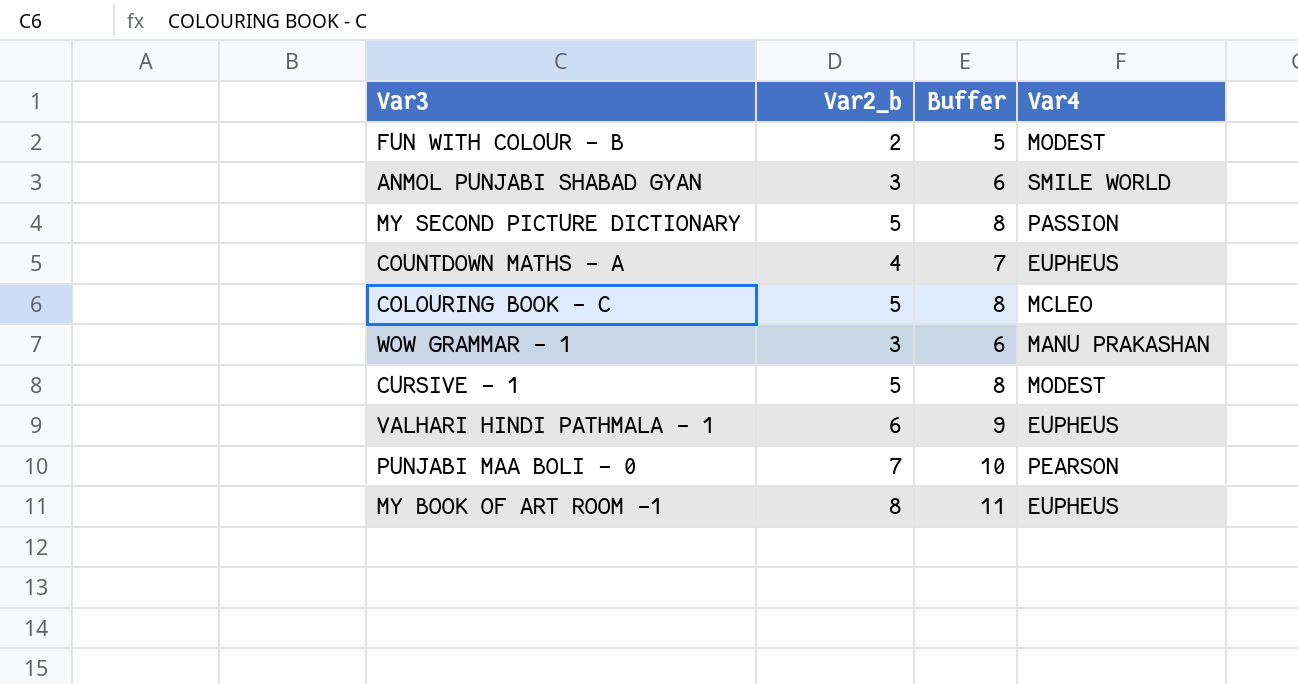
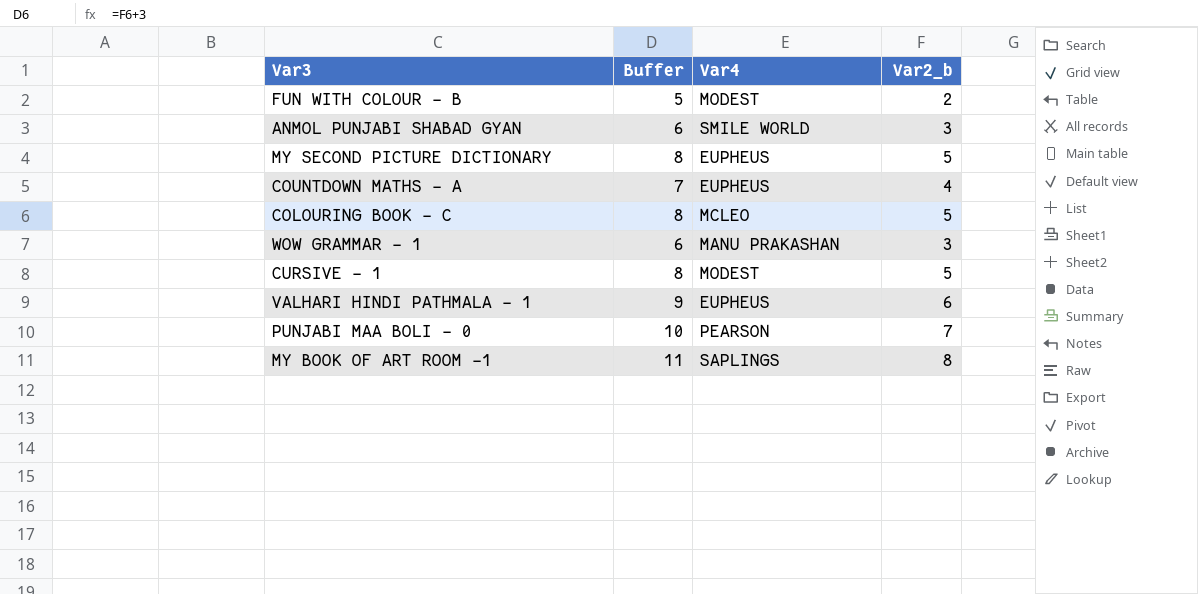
column Var2_b | position: 2 -> 4
MY SECOND PICTURE DICTIONARY | Var4: PASSION -> EUPHEUS
MY BOOK OF ART ROOM -1 | Var4: EUPHEUS -> SAPLINGS

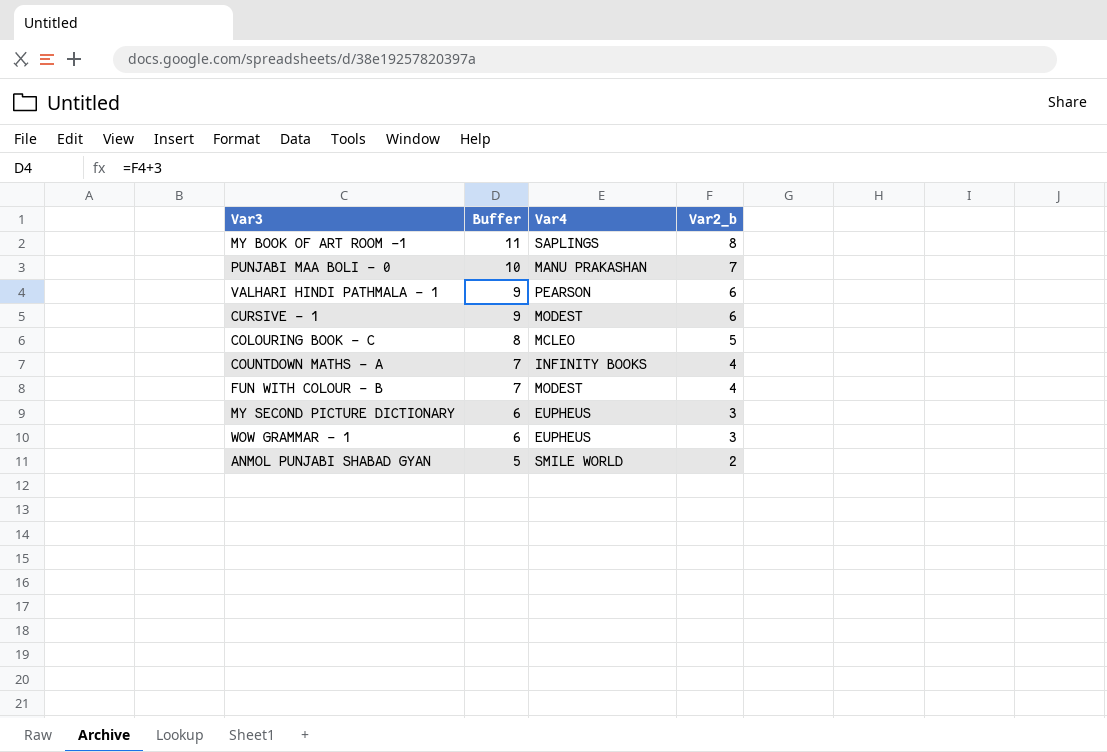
row order: none -> Buffer descending
PUNJABI MAA BOLI - 0 | Var4: PEARSON -> MANU PRAKASHAN
VALHARI HINDI PATHMALA - 1 | Var4: EUPHEUS -> PEARSON
CURSIVE - 1 | Buffer: 8 -> 9
CURSIVE - 1 | Var2_b: 5 -> 6
COUNTDOWN MATHS - A | Var4: EUPHEUS -> INFINITY BOOKS
FUN WITH COLOUR - B | Buffer: 5 -> 7
FUN WITH COLOUR - B | Var2_b: 2 -> 4
MY SECOND PICTURE DICTIONARY | Buffer: 8 -> 6
MY SECOND PICTURE DICTIONARY | Var2_b: 5 -> 3
WOW GRAMMAR - 1 | Var4: MANU PRAKASHAN -> EUPHEUS
ANMOL PUNJABI SHABAD GYAN | Buffer: 6 -> 5
ANMOL PUNJABI SHABAD GYAN | Var2_b: 3 -> 2

